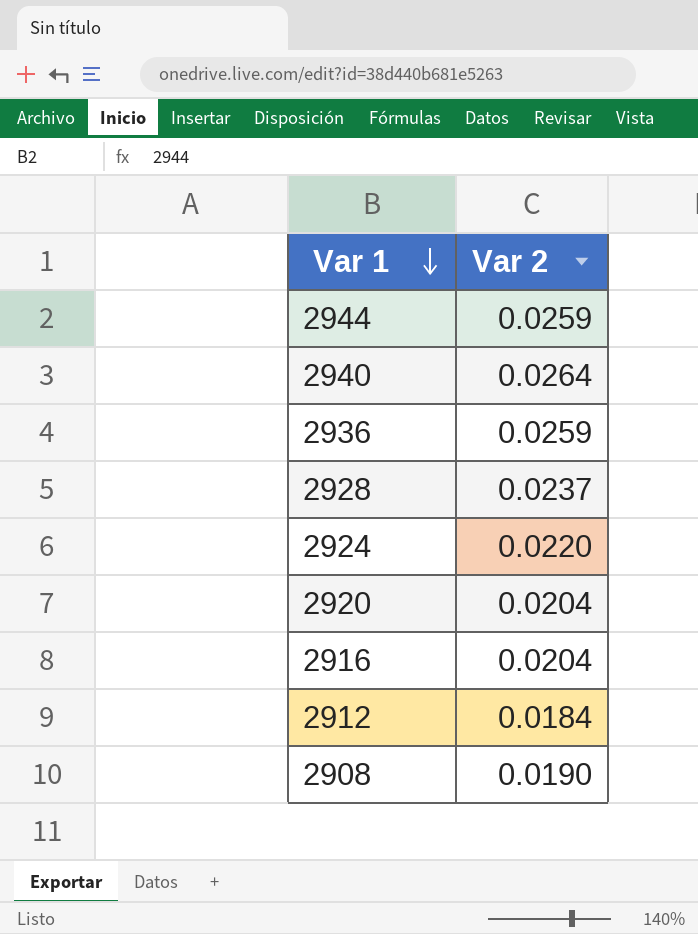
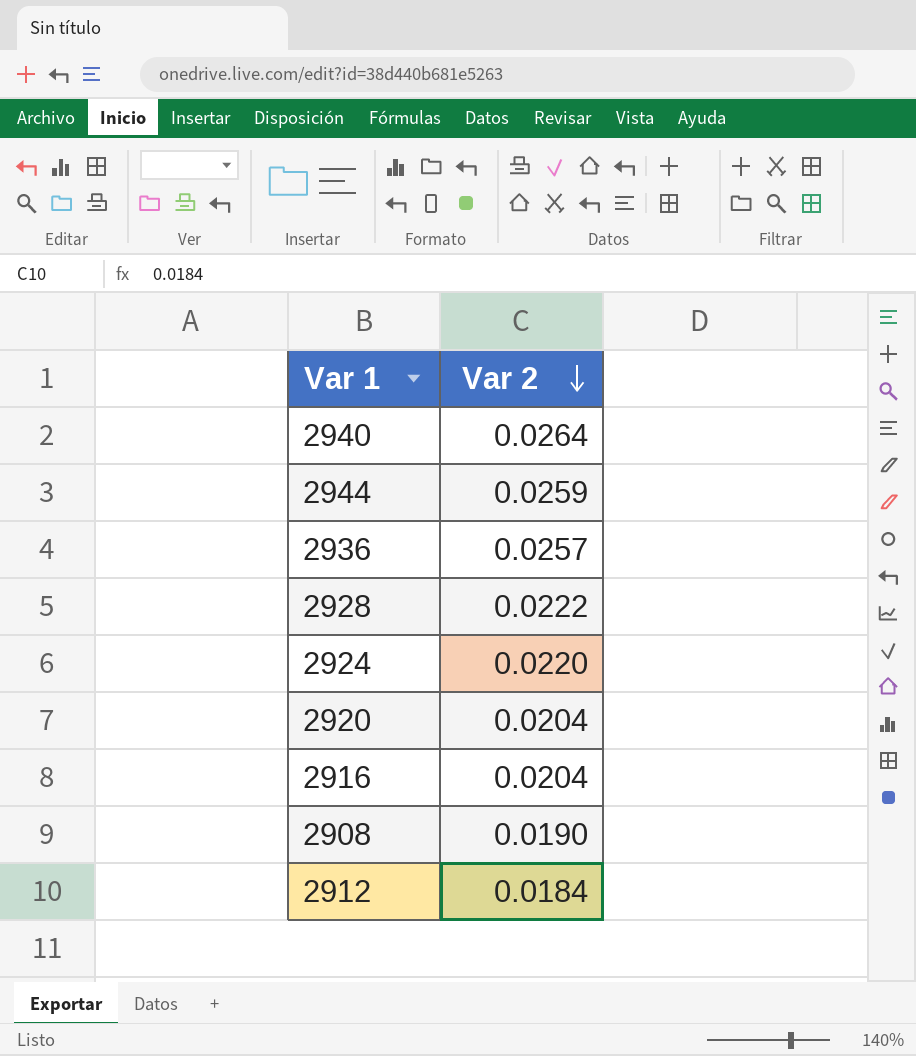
row order: Var 1 descending -> Var 2 descending
2936 | Var 2: 0.0259 -> 0.0257
2928 | Var 2: 0.0237 -> 0.0222

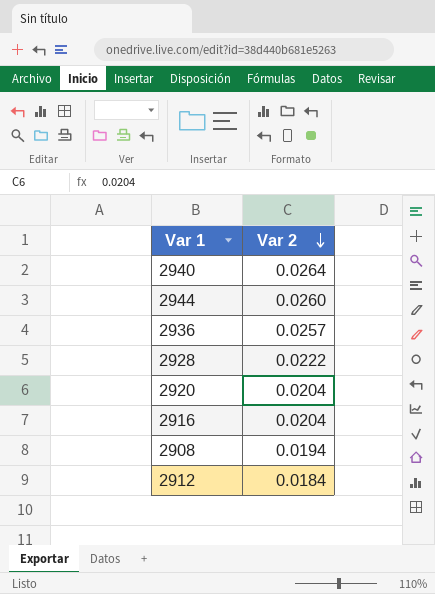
row 2924: 0.0220 -> none
2944 | Var 2: 0.0259 -> 0.0260
2908 | Var 2: 0.0190 -> 0.0194

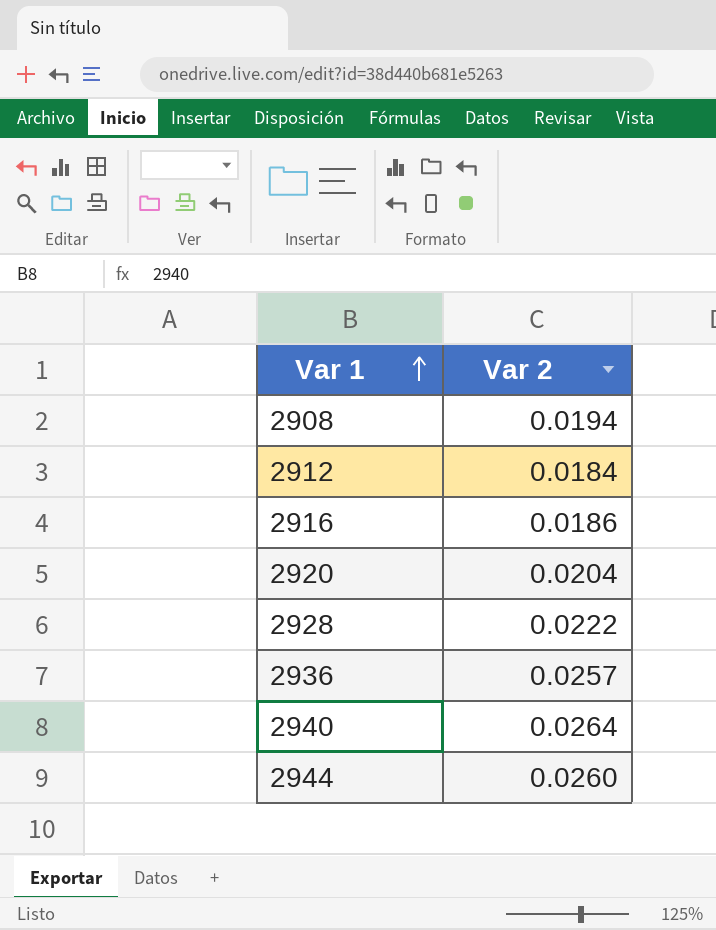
row order: Var 2 descending -> Var 1 ascending
2916 | Var 2: 0.0204 -> 0.0186

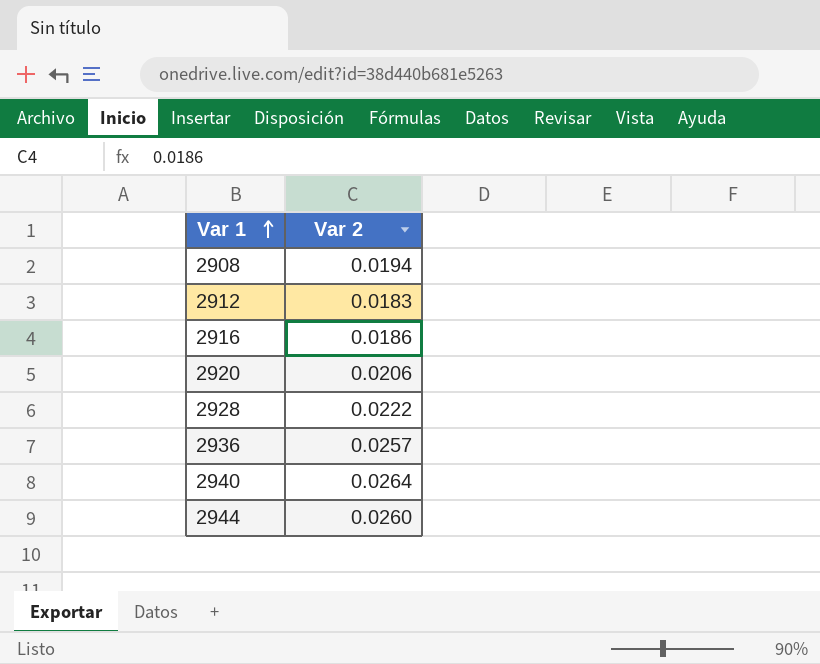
2912 | Var 2: 0.0184 -> 0.0183
2920 | Var 2: 0.0204 -> 0.0206

